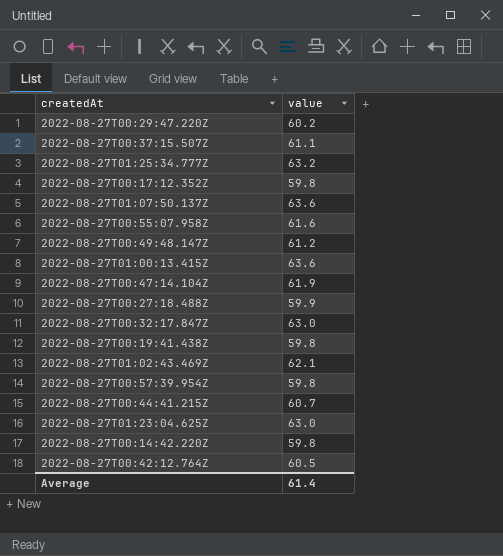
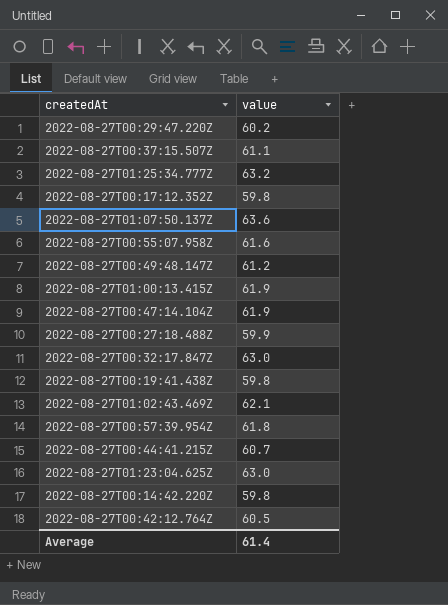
2022-08-27T01:00:13.415Z | value: 63.6 -> 61.9
2022-08-27T00:57:39.954Z | value: 59.8 -> 61.8

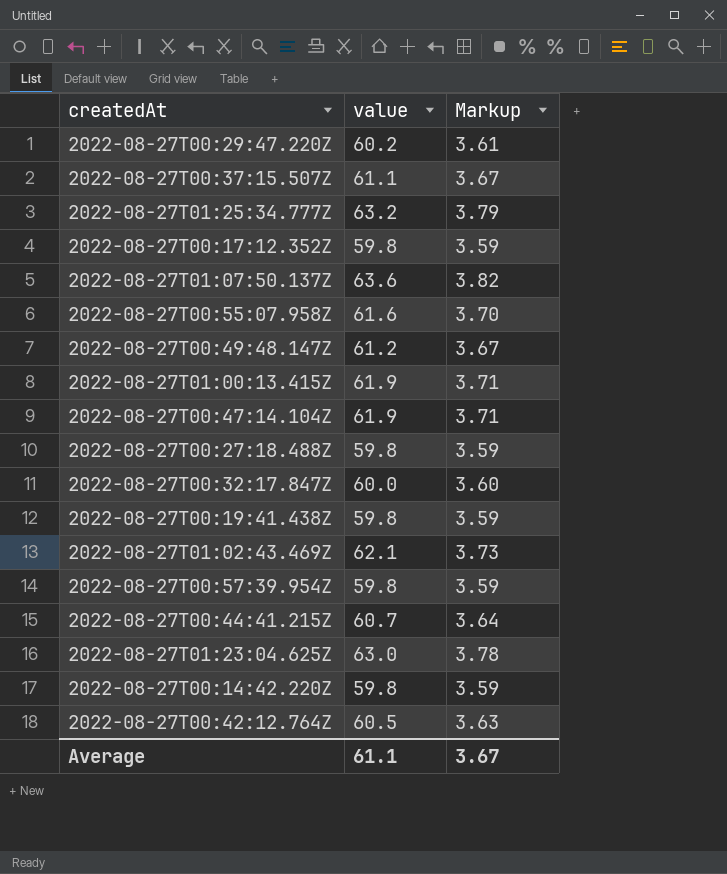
column Markup | formula: none -> [value] * 0.06
2022-08-27T00:27:18.488Z | value: 59.9 -> 59.8
2022-08-27T00:32:17.847Z | value: 63.0 -> 60.0
2022-08-27T00:57:39.954Z | value: 61.8 -> 59.8
Average | value: 61.4 -> 61.1

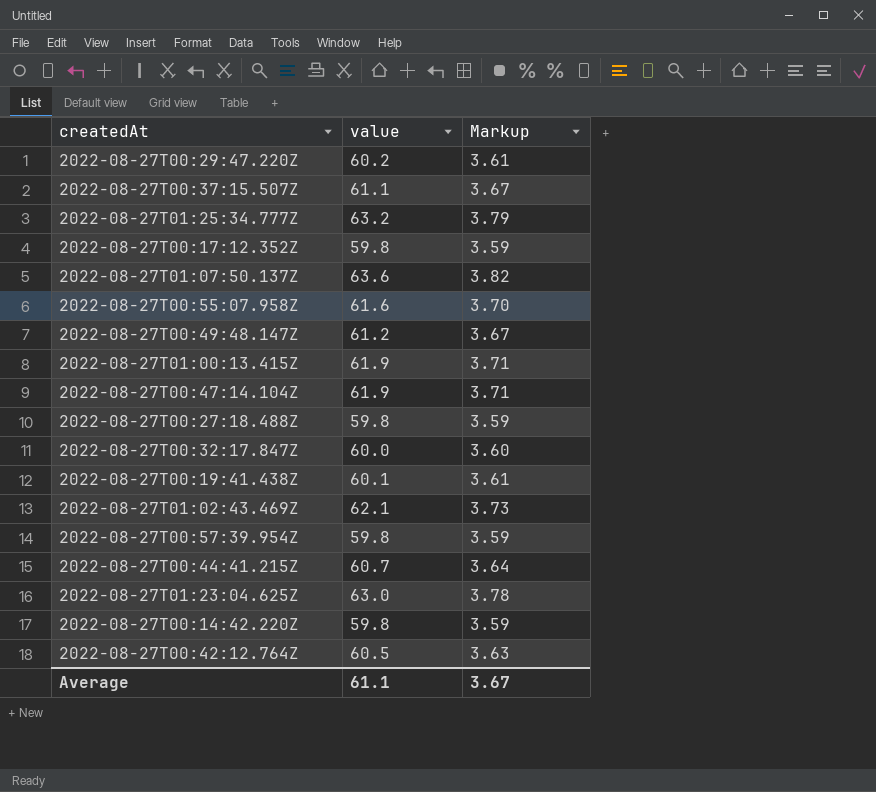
2022-08-27T00:19:41.438Z | value: 59.8 -> 60.1
2022-08-27T00:19:41.438Z | Markup: 3.59 -> 3.61

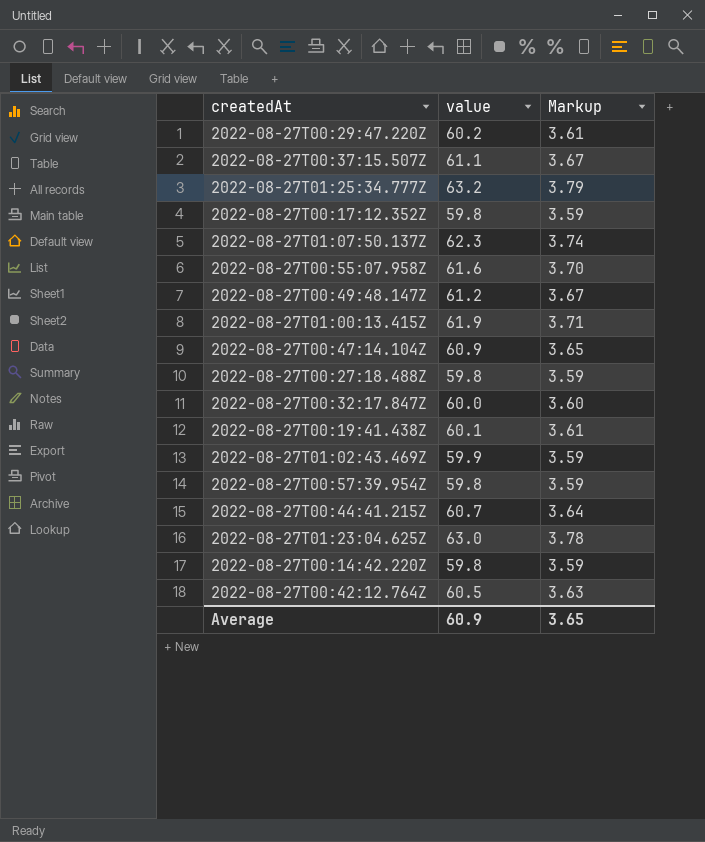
2022-08-27T01:07:50.137Z | value: 63.6 -> 62.3
2022-08-27T01:07:50.137Z | Markup: 3.82 -> 3.74
2022-08-27T00:47:14.104Z | value: 61.9 -> 60.9
2022-08-27T00:47:14.104Z | Markup: 3.71 -> 3.65
2022-08-27T01:02:43.469Z | value: 62.1 -> 59.9
2022-08-27T01:02:43.469Z | Markup: 3.73 -> 3.59
Average | value: 61.1 -> 60.9
Average | Markup: 3.67 -> 3.65

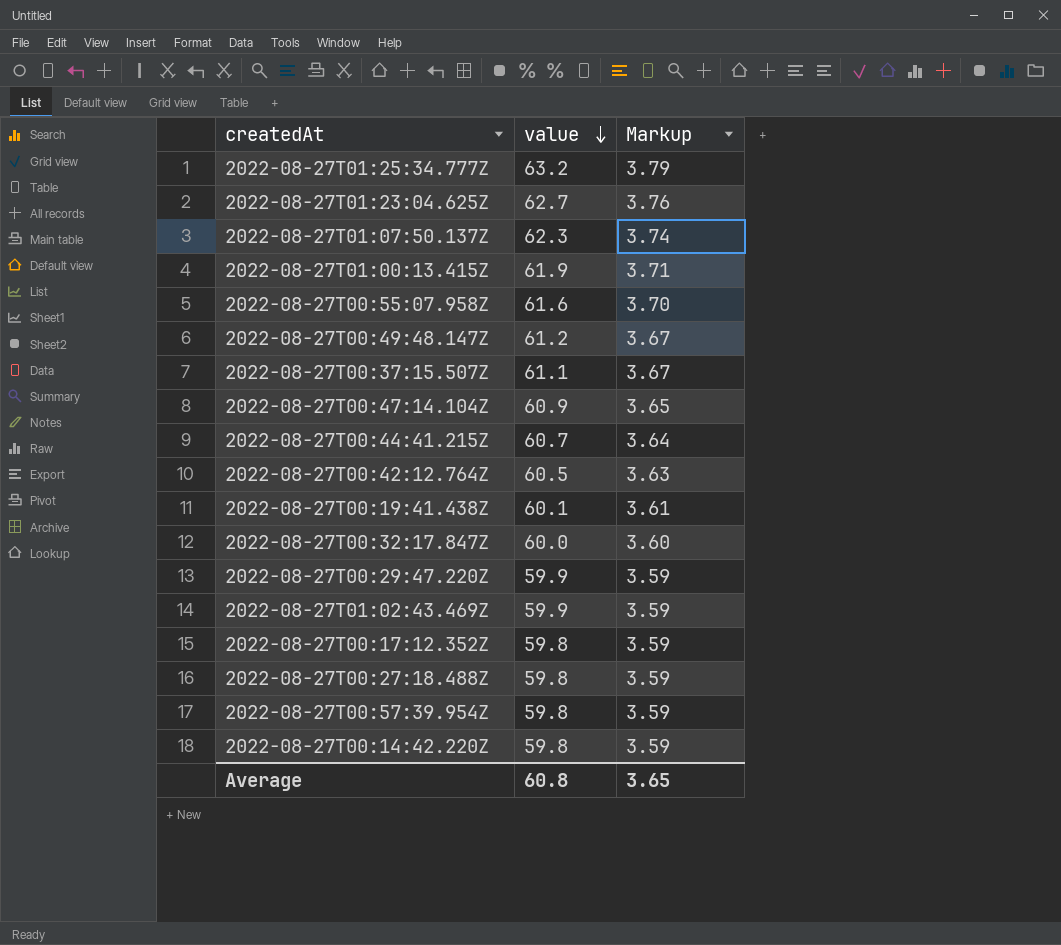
row order: none -> value descending
2022-08-27T01:23:04.625Z | value: 63.0 -> 62.7
2022-08-27T01:23:04.625Z | Markup: 3.78 -> 3.76
2022-08-27T00:29:47.220Z | value: 60.2 -> 59.9
2022-08-27T00:29:47.220Z | Markup: 3.61 -> 3.59
Average | value: 60.9 -> 60.8

